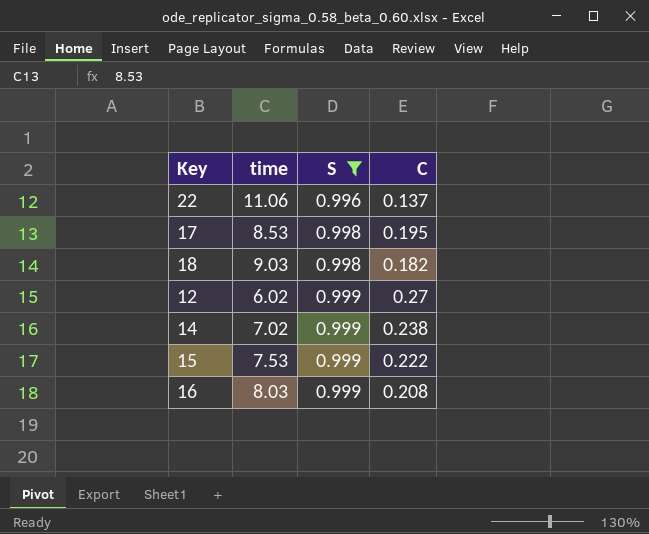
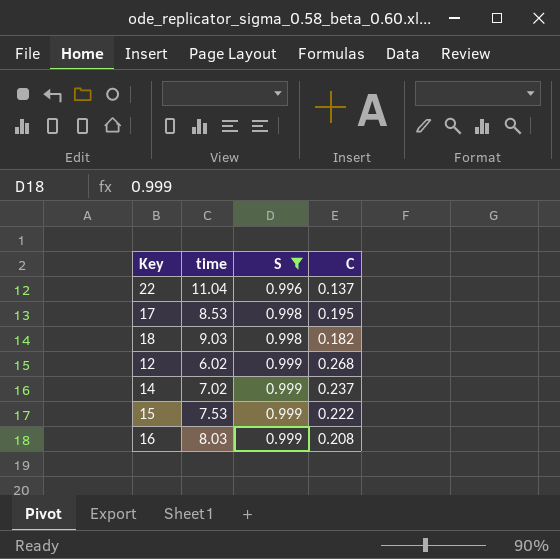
22 | time: 11.06 -> 11.04
12 | C: 0.27 -> 0.268
14 | C: 0.238 -> 0.237

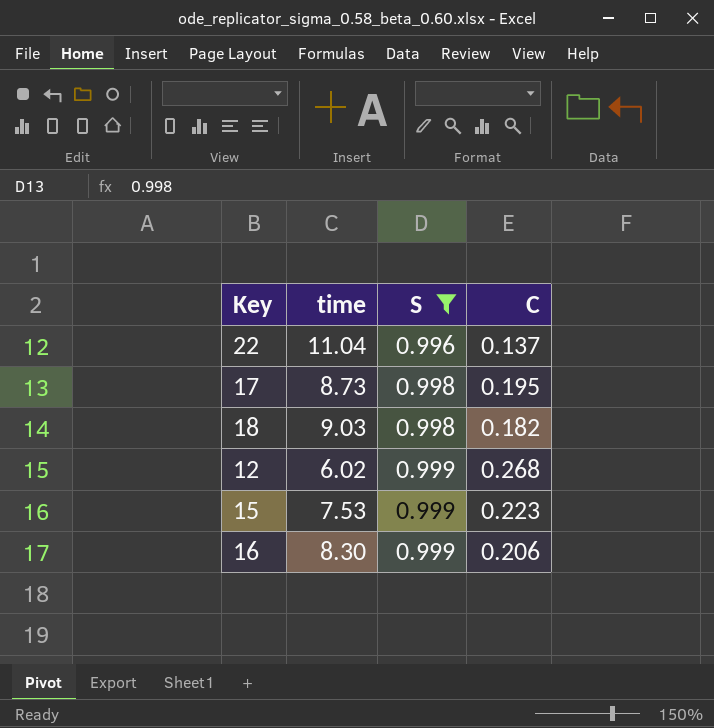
row 14: 7.02 | 0.999 | 0.237 -> none
17 | time: 8.53 -> 8.73
15 | C: 0.222 -> 0.223
16 | time: 8.03 -> 8.30
16 | C: 0.208 -> 0.206

